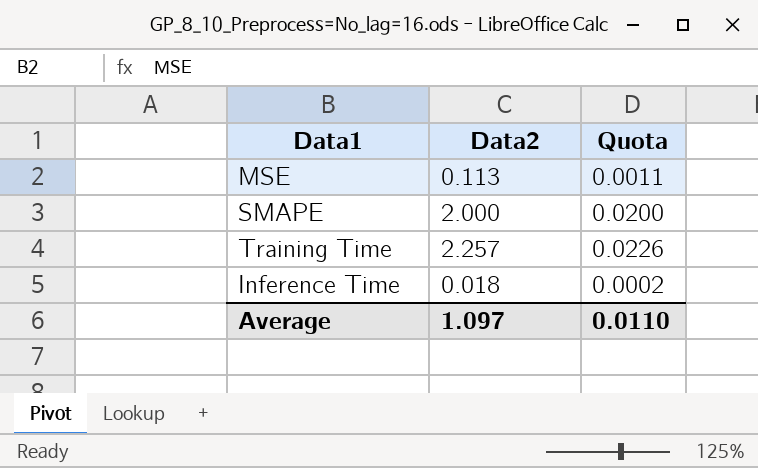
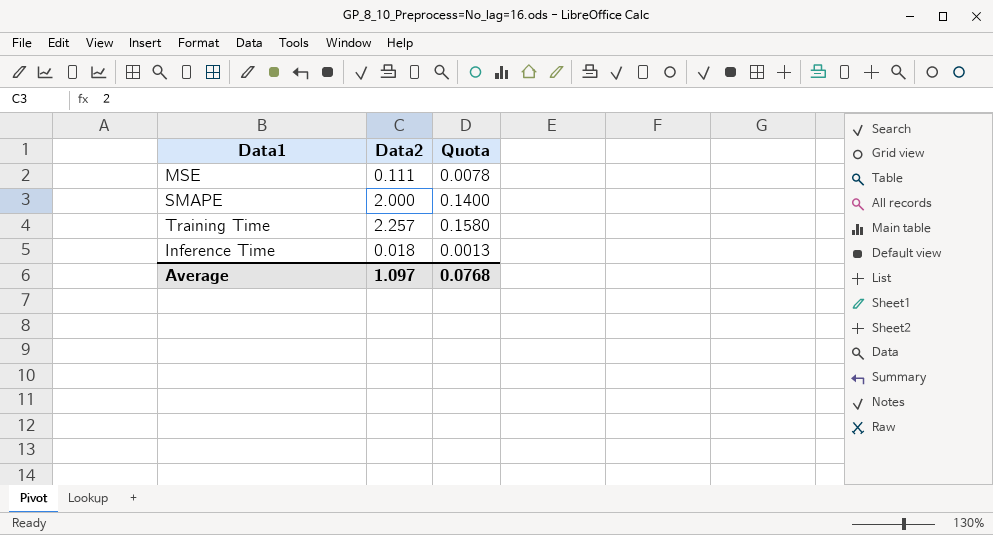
column Quota | formula: [Data2] * 0.01 -> [Data2] * 0.07
MSE | Data2: 0.113 -> 0.111
Average | Quota: 0.0110 -> 0.0768

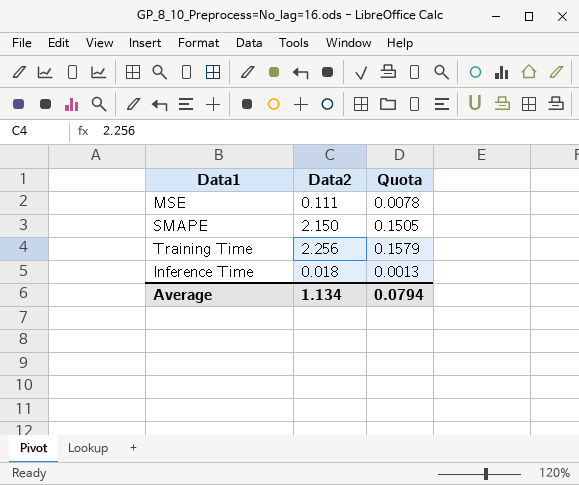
SMAPE | Data2: 2.000 -> 2.150
SMAPE | Quota: 0.1400 -> 0.1505
Training Time | Data2: 2.257 -> 2.256
Training Time | Quota: 0.1580 -> 0.1579
Average | Data2: 1.097 -> 1.134
Average | Quota: 0.0768 -> 0.0794

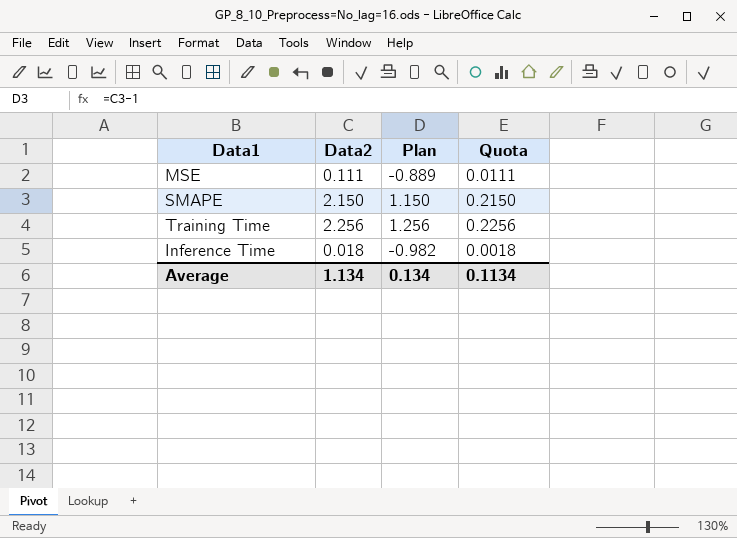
column Plan | formula: none -> [Data2] - 1
column Quota | formula: [Data2] * 0.07 -> [Data2] * 0.1
Average | Quota: 0.0794 -> 0.1134

